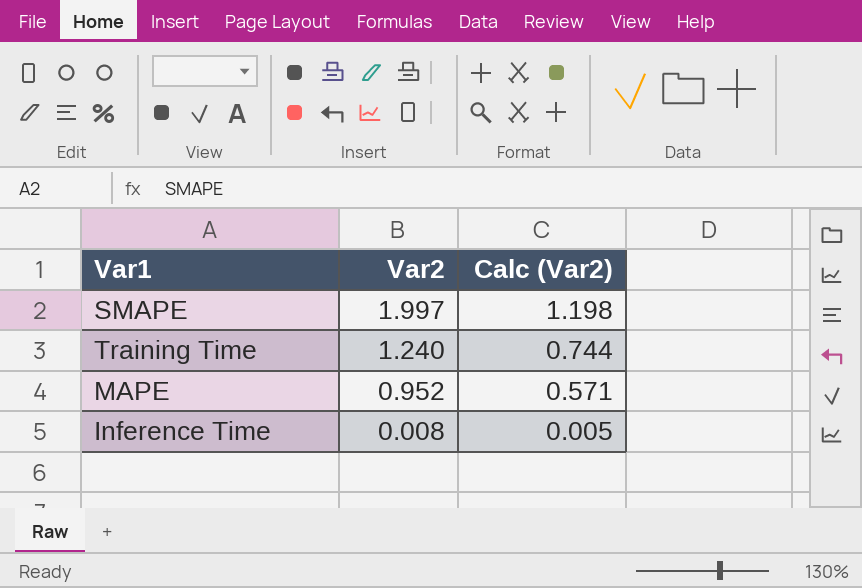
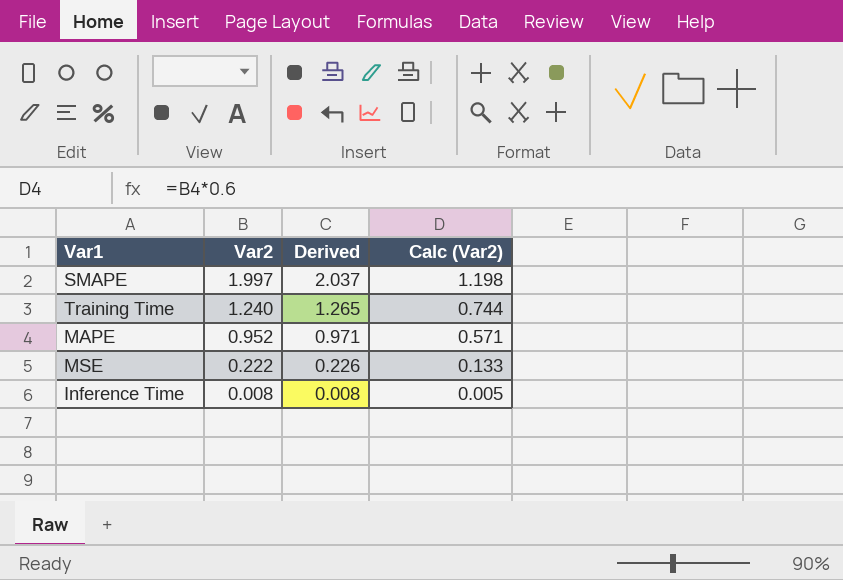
column Derived | formula: none -> [Var2] * 1.02
row MSE: none -> 0.222 | 0.226 | 0.133

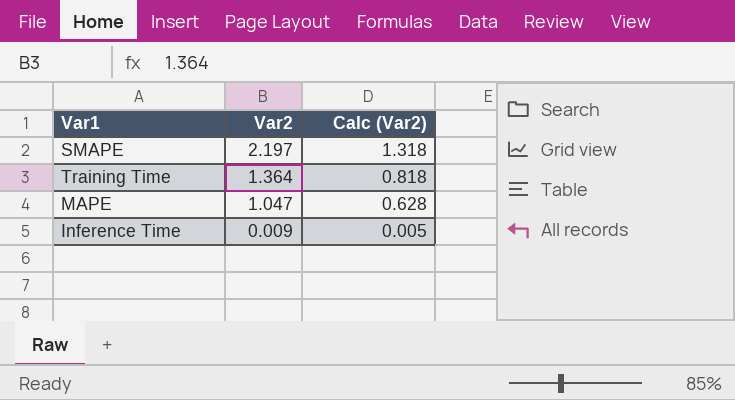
column Derived | formula: [Var2] * 1.02 -> none
row MSE: 0.222 | 0.226 | 0.133 -> none
SMAPE | Var2: 1.997 -> 2.197
SMAPE | Calc (Var2): 1.198 -> 1.318
Training Time | Var2: 1.240 -> 1.364
Training Time | Calc (Var2): 0.744 -> 0.818
MAPE | Var2: 0.952 -> 1.047
MAPE | Calc (Var2): 0.571 -> 0.628
Inference Time | Var2: 0.008 -> 0.009

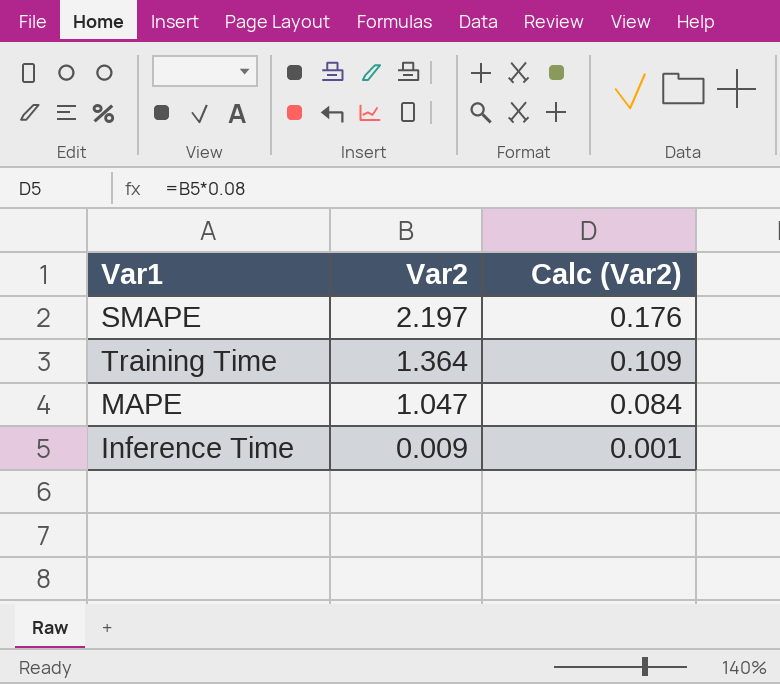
column Calc (Var2) | formula: [Var2] * 0.6 -> [Var2] * 0.08

